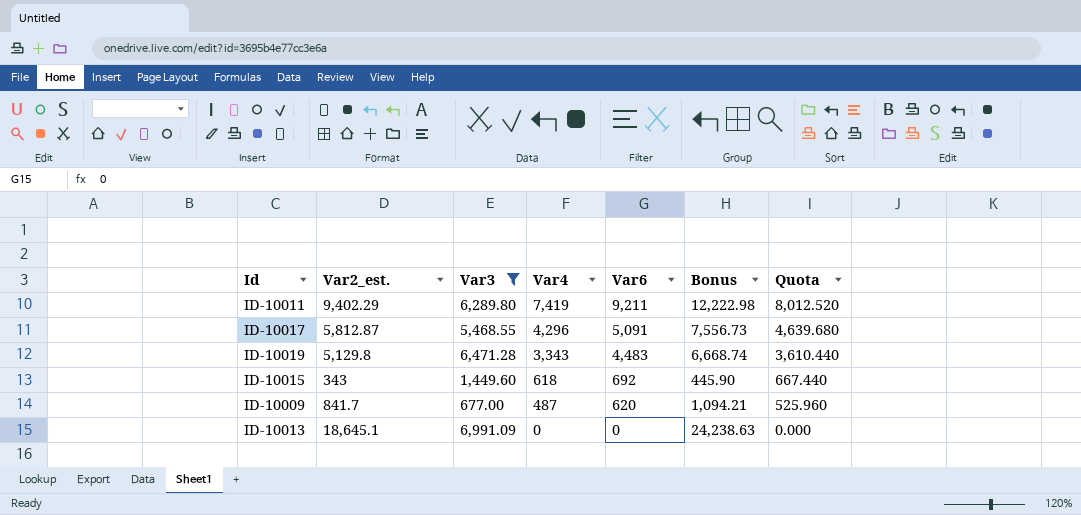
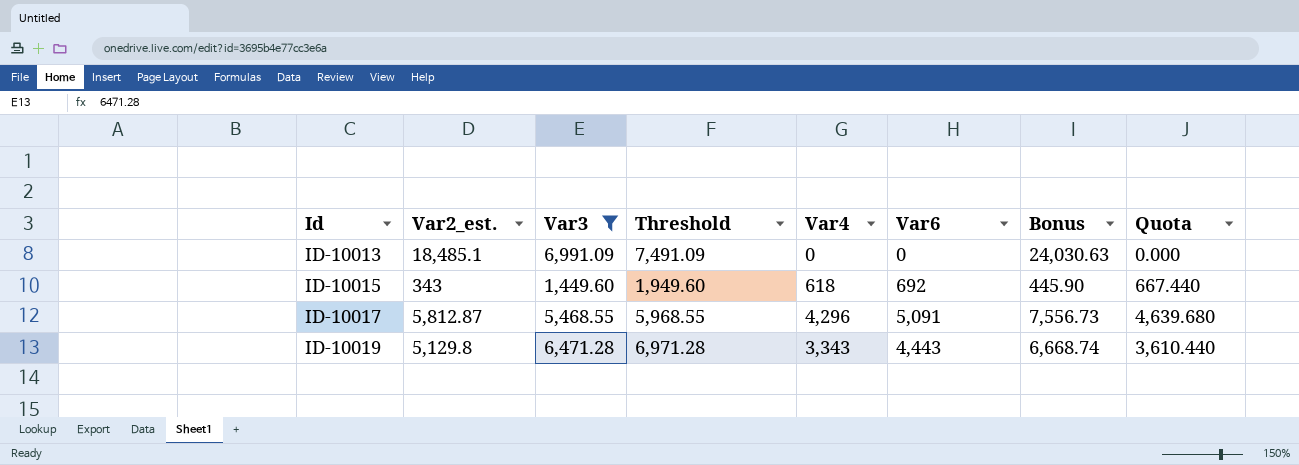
row order: Var4 descending -> Id ascending
column Threshold | formula: none -> [Var3] + 500
row ID-10011: 9,402.29 | 6,289.80 | 7,419 | 9,211 | 12,222.98 | 8,012.520 -> none
row ID-10009: 841.7 | 677.00 | 487 | 620 | 1,094.21 | 525.960 -> none
ID-10013 | Var2_est.: 18,645.1 -> 18,485.1
ID-10013 | Bonus: 24,238.63 -> 24,030.63
ID-10019 | Var6: 4,483 -> 4,443

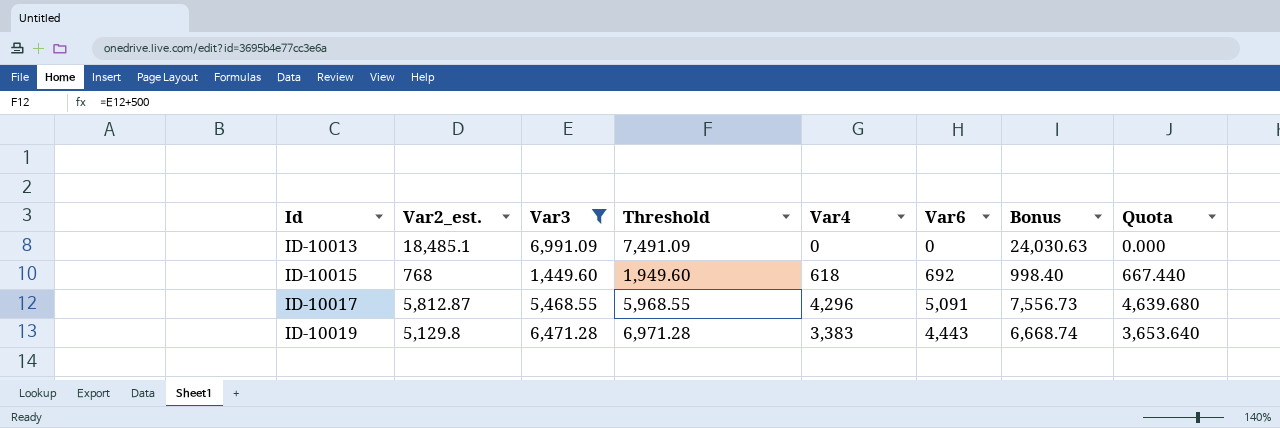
ID-10015 | Var2_est.: 343 -> 768
ID-10015 | Bonus: 445.90 -> 998.40
ID-10019 | Var4: 3,343 -> 3,383
ID-10019 | Quota: 3,610.440 -> 3,653.640

